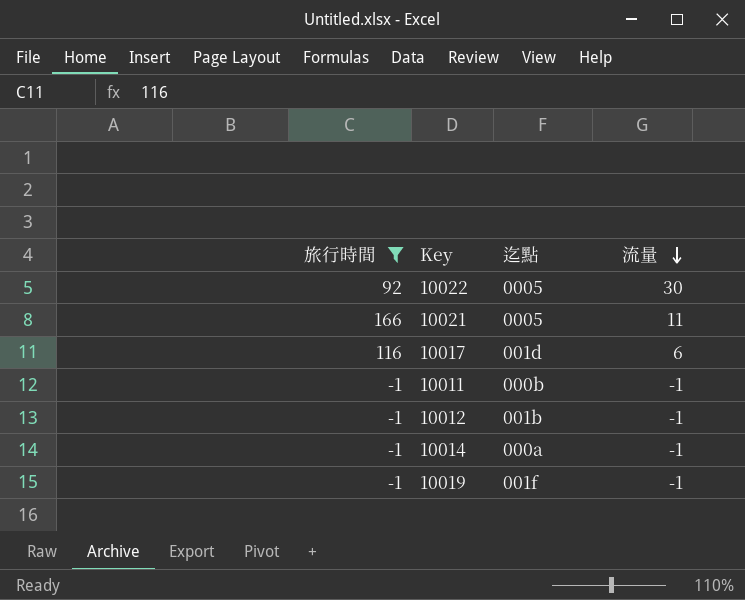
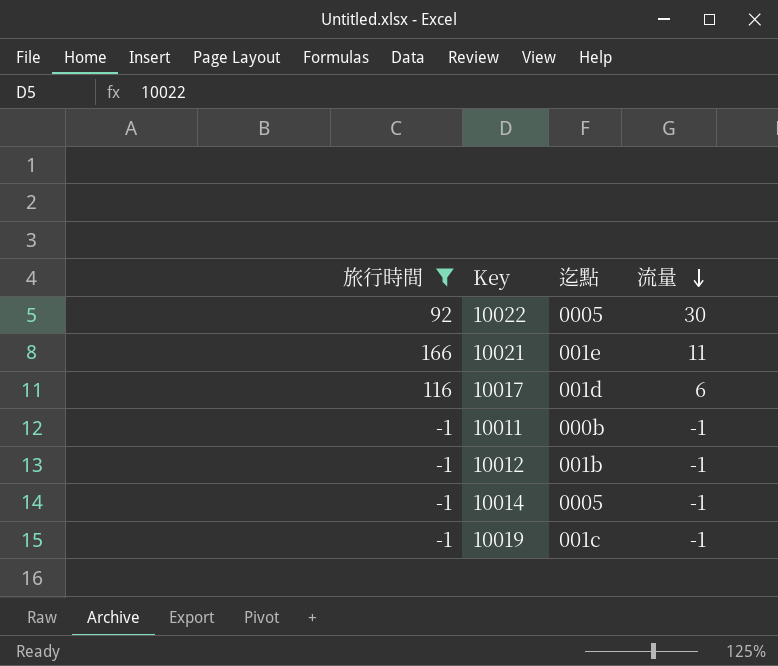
10021 | 迄點: 0005 -> 001e
10014 | 迄點: 000a -> 0005
10019 | 迄點: 001f -> 001c

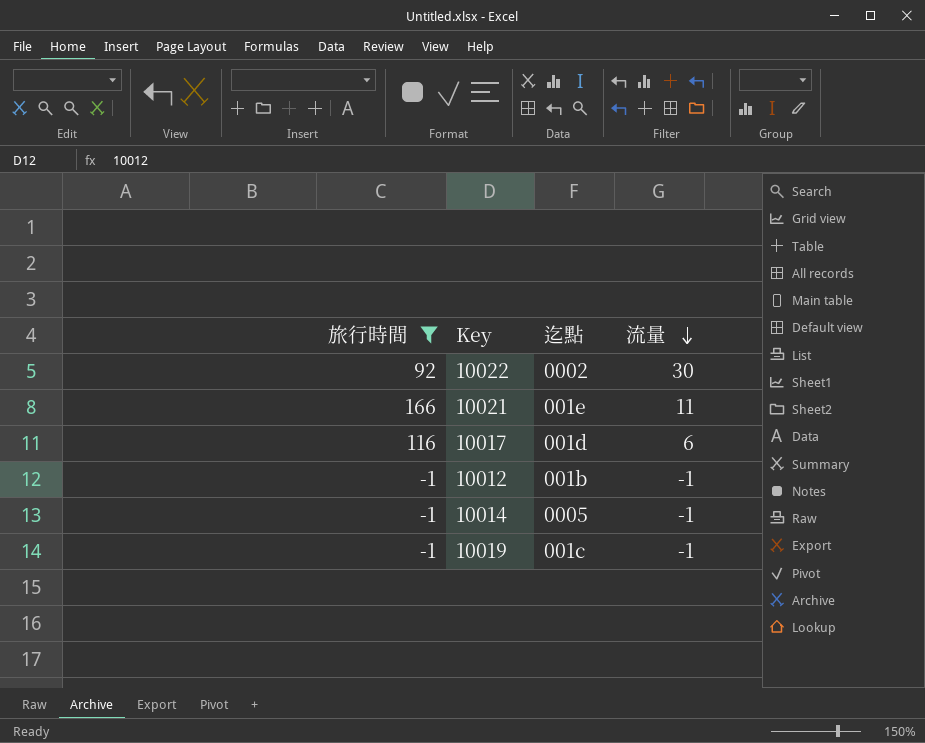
row 10011: -1 | 000b | -1 -> none
10022 | 迄點: 0005 -> 0002

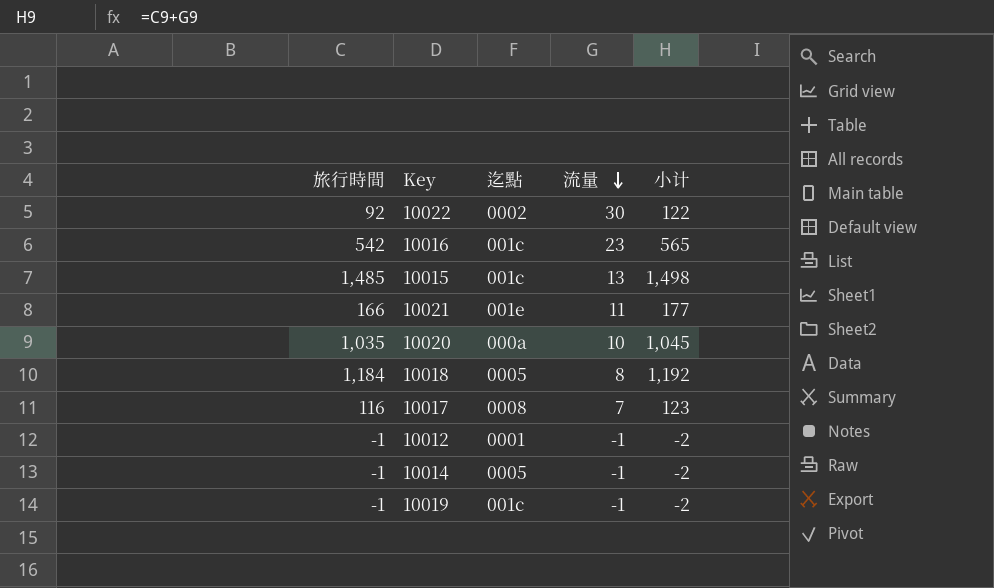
filter: 旅行時間 <= 166 -> none
column 小计 | formula: none -> [旅行時間] + [流量]
10017 | 迄點: 001d -> 0008
10017 | 流量: 6 -> 7
10012 | 迄點: 001b -> 0001

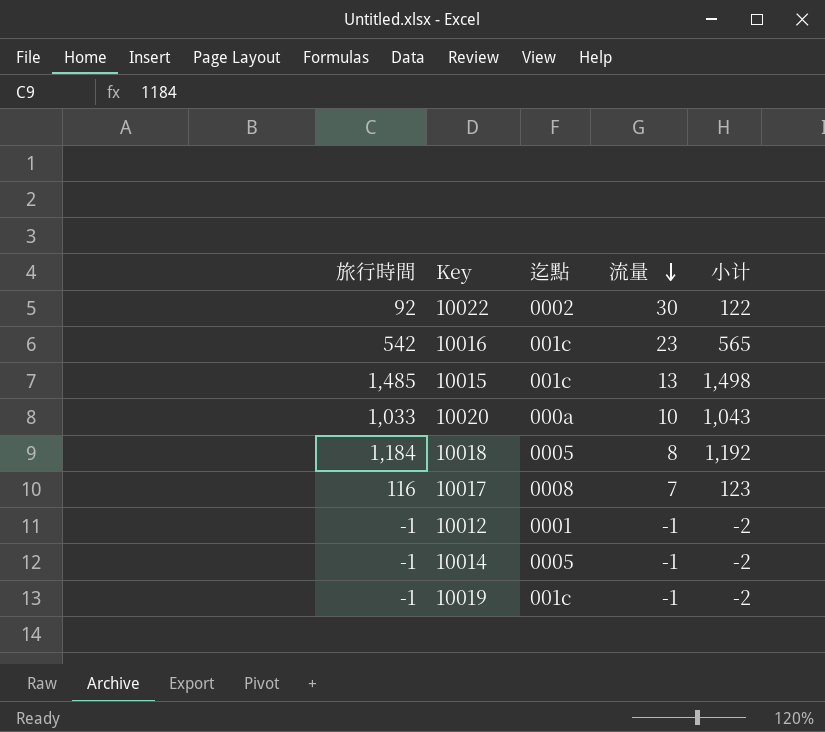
row 10021: 166 | 001e | 11 | 177 -> none
10020 | 旅行時間: 1,035 -> 1,033
10020 | 小计: 1,045 -> 1,043

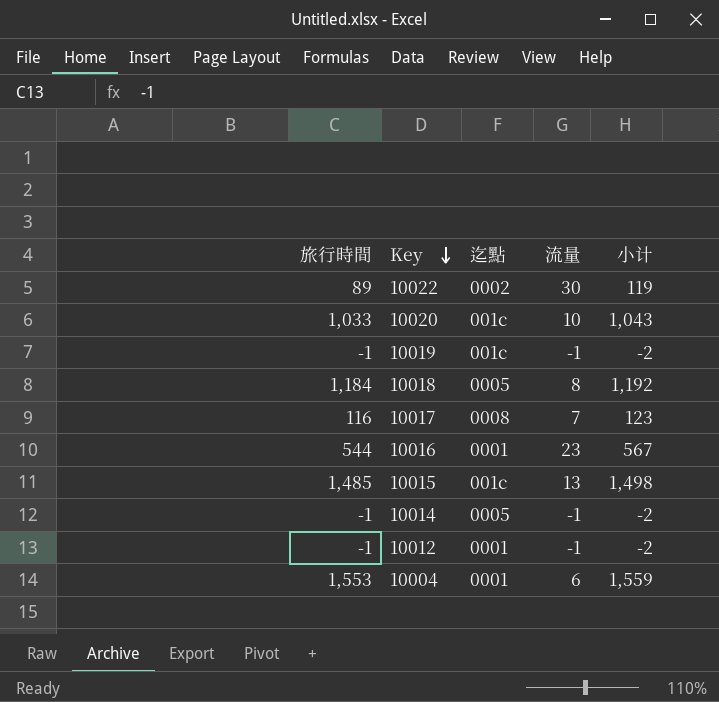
row order: 流量 descending -> Key descending
10022 | 旅行時間: 92 -> 89
10022 | 小计: 122 -> 119
10020 | 迄點: 000a -> 001c
10016 | 旅行時間: 542 -> 544
10016 | 迄點: 001c -> 0001
10016 | 小计: 565 -> 567
row 10004: none -> 1,553 | 0001 | 6 | 1,559

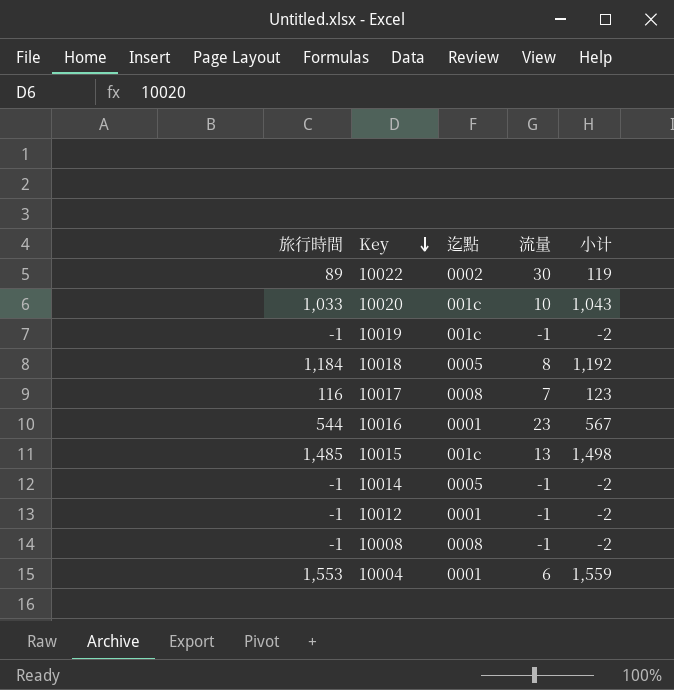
row 10008: none -> -1 | 0008 | -1 | -2

